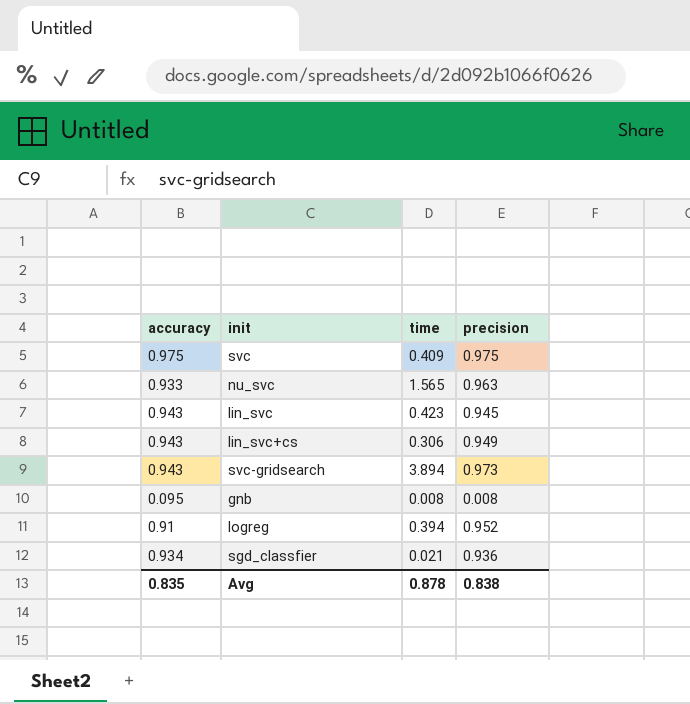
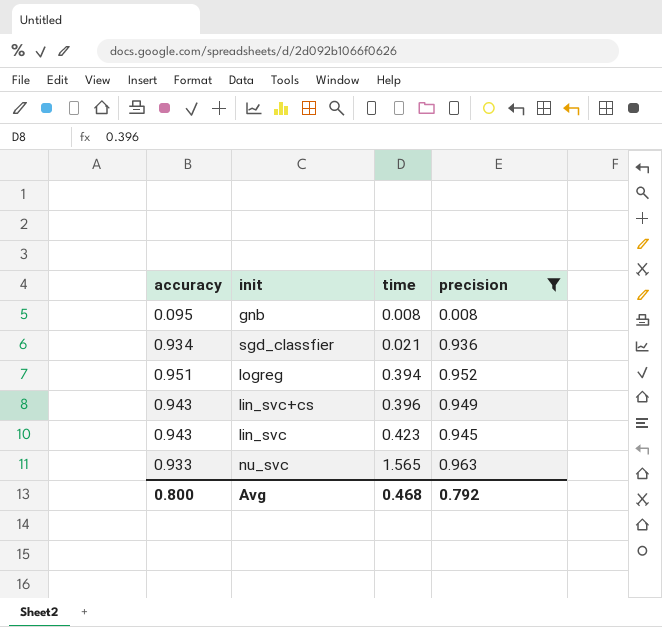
filter: none -> precision <= 0.963
row order: none -> time ascending
logreg | accuracy: 0.91 -> 0.951
lin_svc+cs | time: 0.306 -> 0.396
Avg | accuracy: 0.835 -> 0.800
Avg | time: 0.878 -> 0.468
Avg | precision: 0.838 -> 0.792

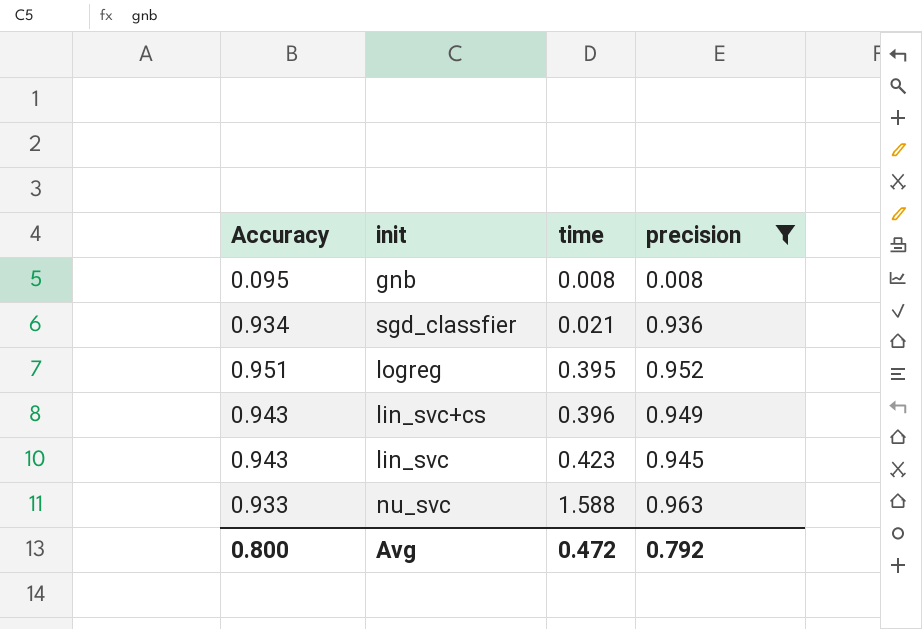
column name: accuracy -> Accuracy
logreg | time: 0.394 -> 0.395
nu_svc | time: 1.565 -> 1.588
Avg | time: 0.468 -> 0.472

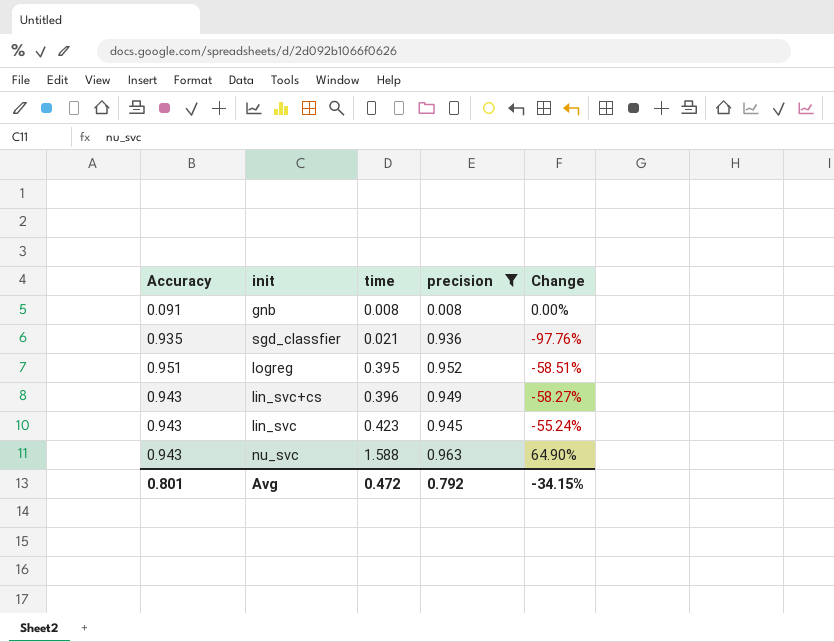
column Change | formula: none -> ([time] - [precision]) / [precision]
gnb | Accuracy: 0.095 -> 0.091
sgd_classfier | Accuracy: 0.934 -> 0.935
nu_svc | Accuracy: 0.933 -> 0.943
Avg | Accuracy: 0.800 -> 0.801

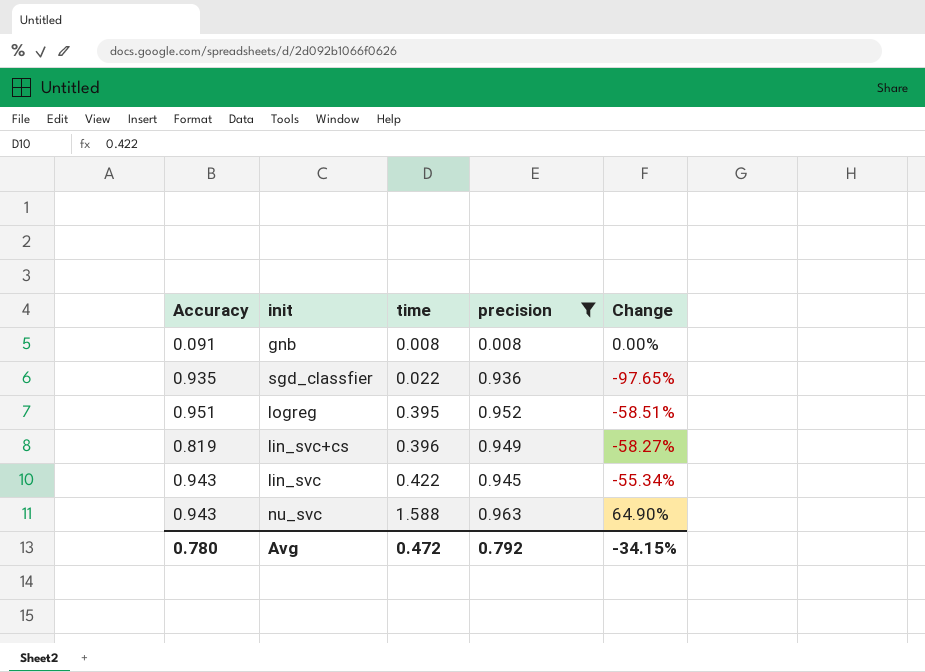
sgd_classfier | time: 0.021 -> 0.022
sgd_classfier | Change: -97.76% -> -97.65%
lin_svc+cs | Accuracy: 0.943 -> 0.819
lin_svc | time: 0.423 -> 0.422
lin_svc | Change: -55.24% -> -55.34%
Avg | Accuracy: 0.801 -> 0.780

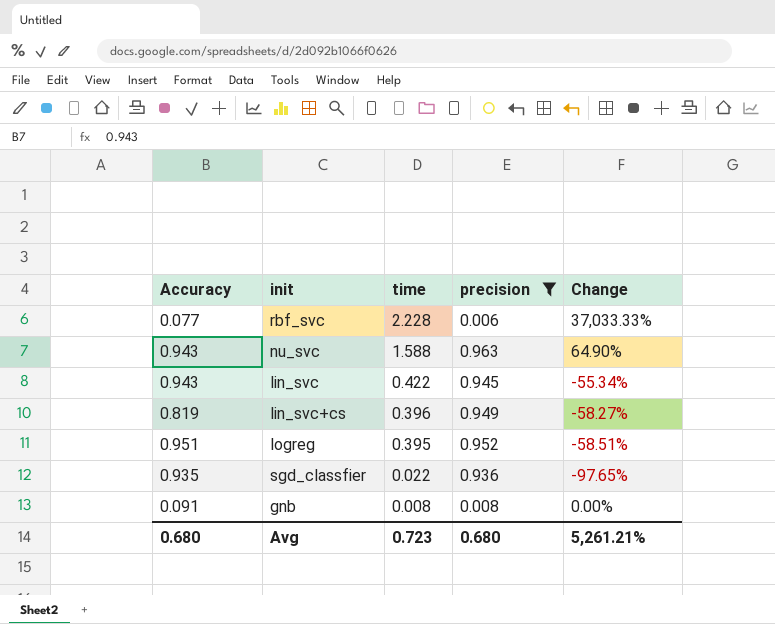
row order: time ascending -> time descending
row rbf_svc: none -> 0.077 | 2.228 | 0.006 | 37,033.33%
Avg | Accuracy: 0.780 -> 0.680
Avg | time: 0.472 -> 0.723
Avg | precision: 0.792 -> 0.680
Avg | Change: -34.15% -> 5,261.21%

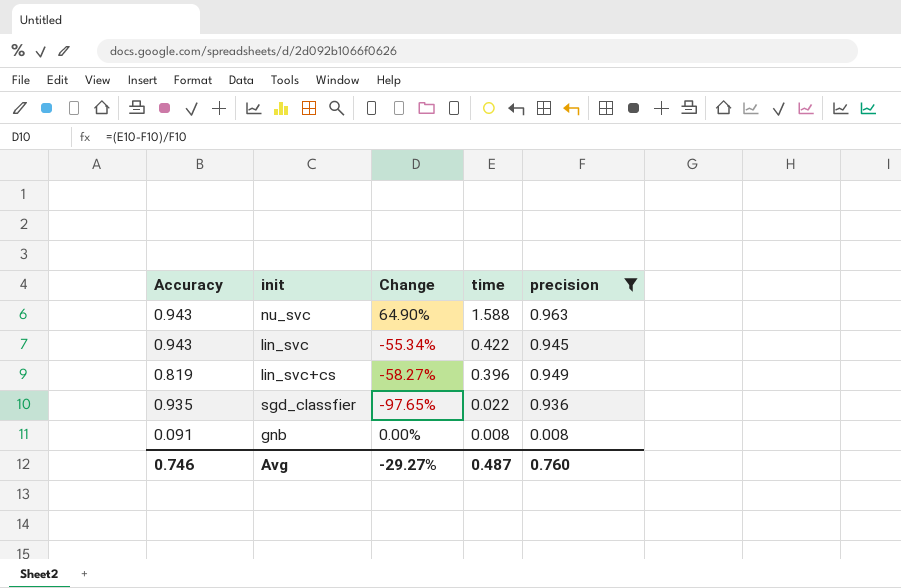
column Change | position: 5 -> 3
row rbf_svc: 0.077 | 2.228 | 0.006 | 37,033.33% -> none
row logreg: 0.951 | 0.395 | 0.952 | -58.51% -> none
Avg | Accuracy: 0.680 -> 0.746
Avg | Change: 5,261.21% -> -29.27%
Avg | time: 0.723 -> 0.487
Avg | precision: 0.680 -> 0.760

